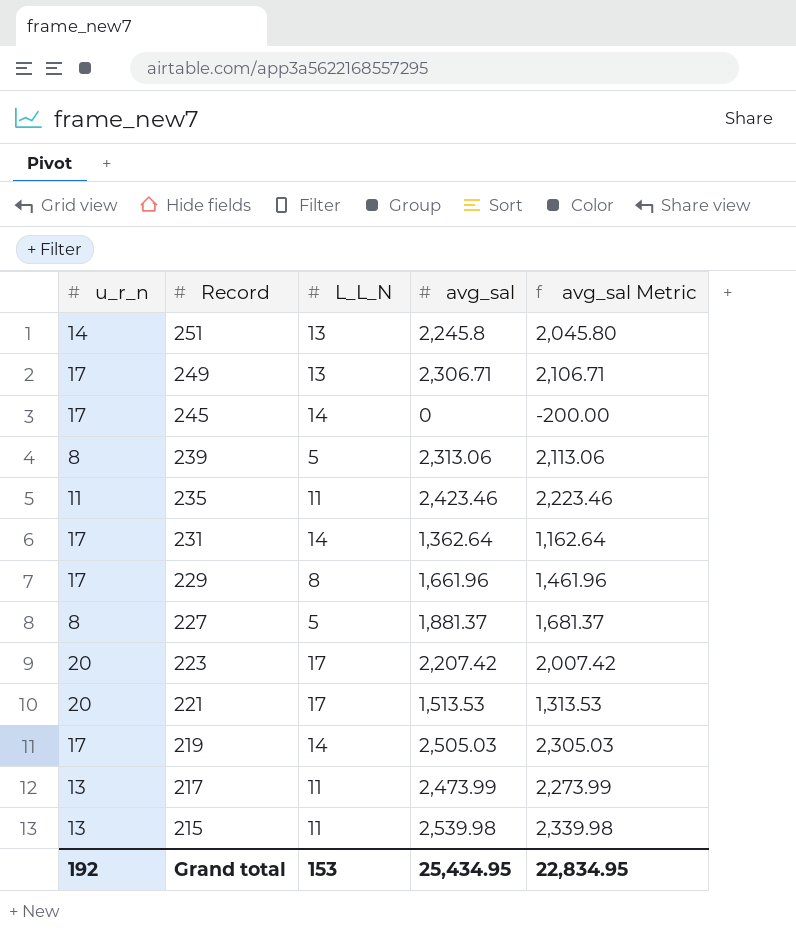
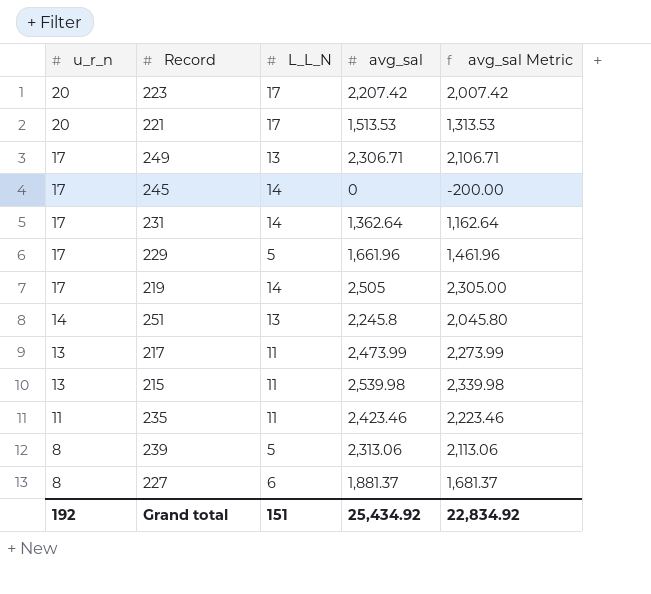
row order: Record descending -> u_r_n descending
229 | L_L_N: 8 -> 5
219 | avg_sal: 2,505.03 -> 2,505
219 | avg_sal Metric: 2,305.03 -> 2,305.00
227 | L_L_N: 5 -> 6
Grand total | L_L_N: 153 -> 151
Grand total | avg_sal: 25,434.95 -> 25,434.92
Grand total | avg_sal Metric: 22,834.95 -> 22,834.92

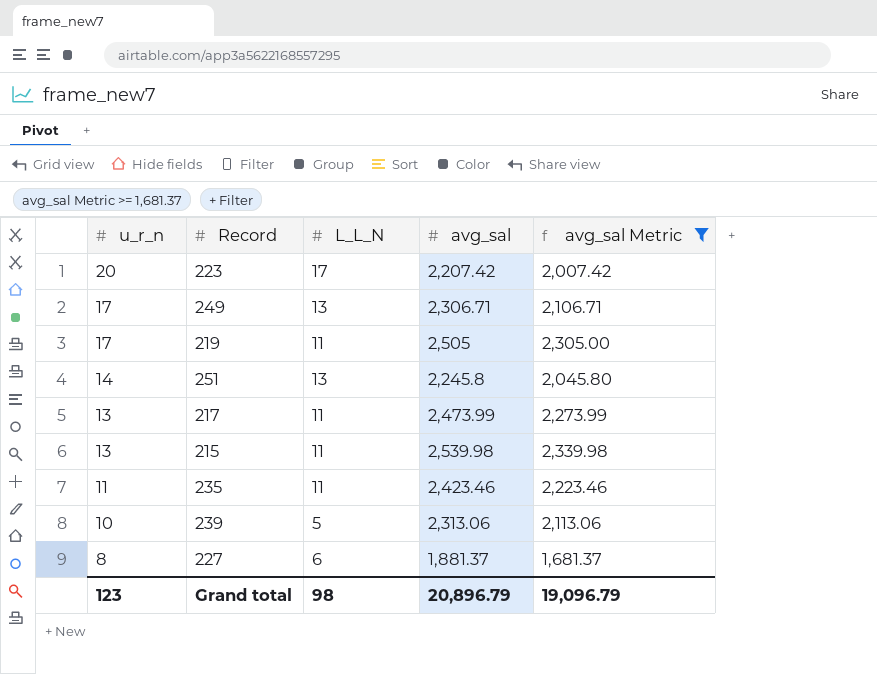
filter: none -> avg_sal Metric >= 1,681.37
219 | L_L_N: 14 -> 11
239 | u_r_n: 8 -> 10
Grand total | u_r_n: 192 -> 123
Grand total | L_L_N: 151 -> 98
Grand total | avg_sal: 25,434.92 -> 20,896.79
Grand total | avg_sal Metric: 22,834.92 -> 19,096.79

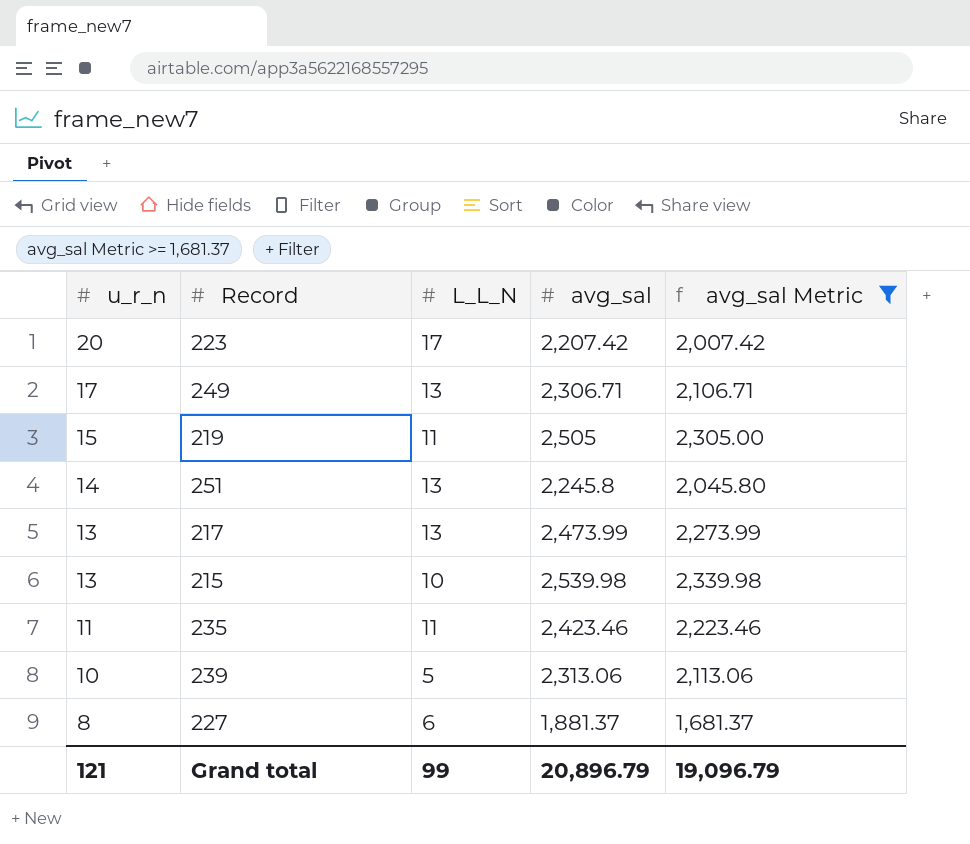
219 | u_r_n: 17 -> 15
217 | L_L_N: 11 -> 13
215 | L_L_N: 11 -> 10
Grand total | u_r_n: 123 -> 121
Grand total | L_L_N: 98 -> 99

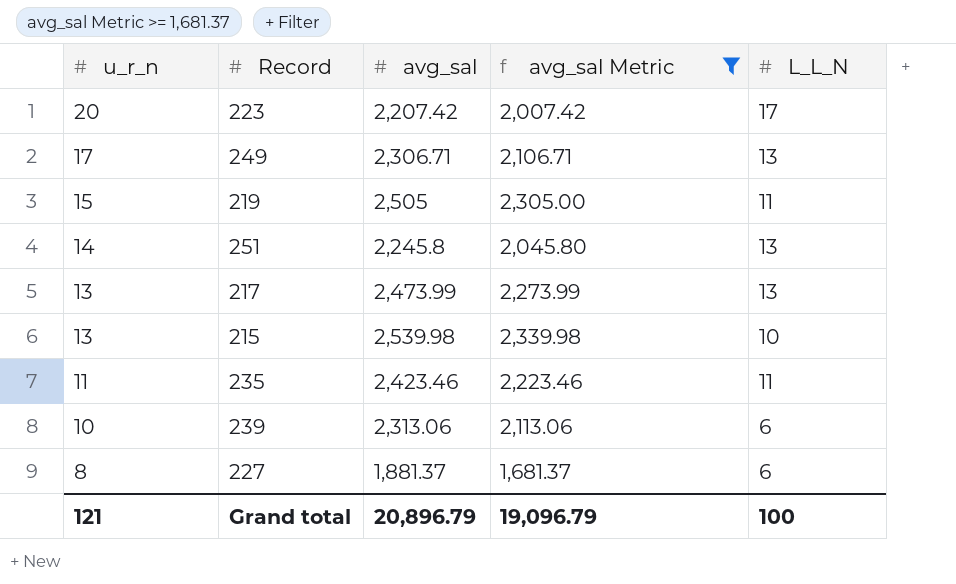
column L_L_N | position: 3 -> 5
239 | L_L_N: 5 -> 6
Grand total | L_L_N: 99 -> 100

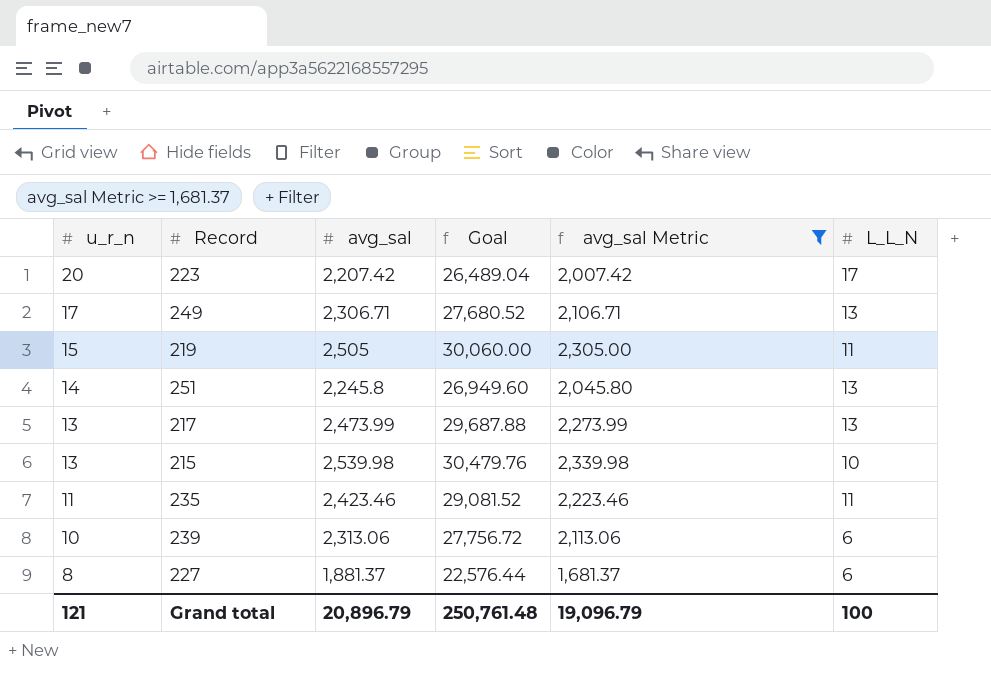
column Goal | formula: none -> [avg_sal] * 12

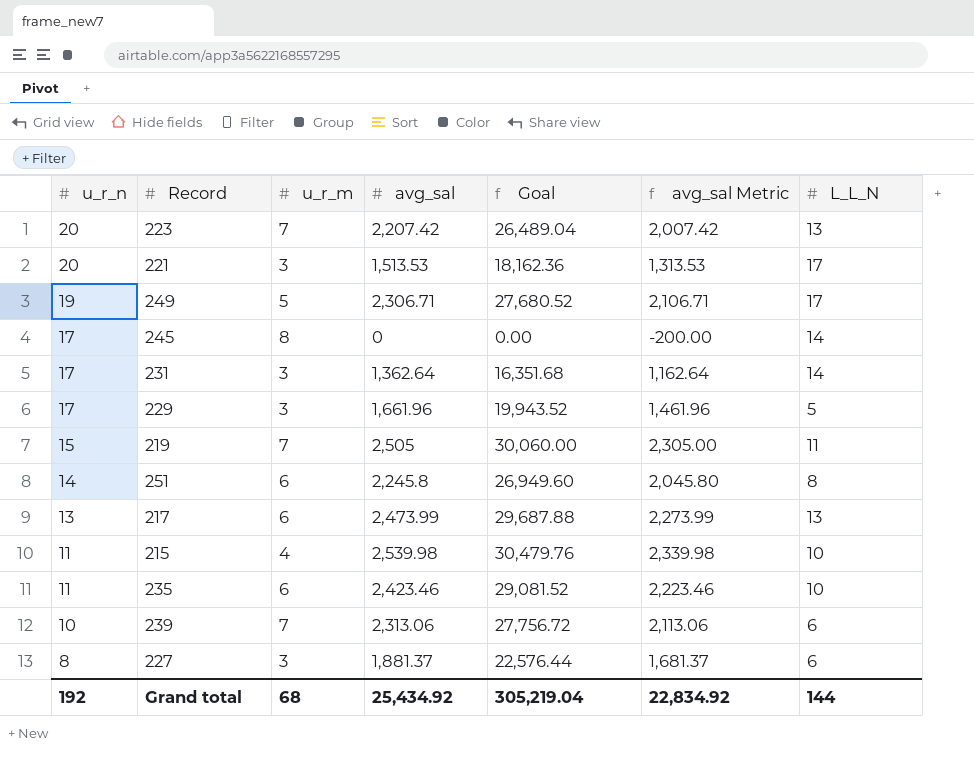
filter: avg_sal Metric >= 1,681.37 -> none
column u_r_m | position: none -> 3
223 | L_L_N: 17 -> 13
249 | u_r_n: 17 -> 19
249 | L_L_N: 13 -> 17
251 | L_L_N: 13 -> 8
215 | u_r_n: 13 -> 11
235 | L_L_N: 11 -> 10
Grand total | u_r_n: 121 -> 192
Grand total | avg_sal: 20,896.79 -> 25,434.92
Grand total | Goal: 250,761.48 -> 305,219.04
Grand total | avg_sal Metric: 19,096.79 -> 22,834.92
Grand total | L_L_N: 100 -> 144

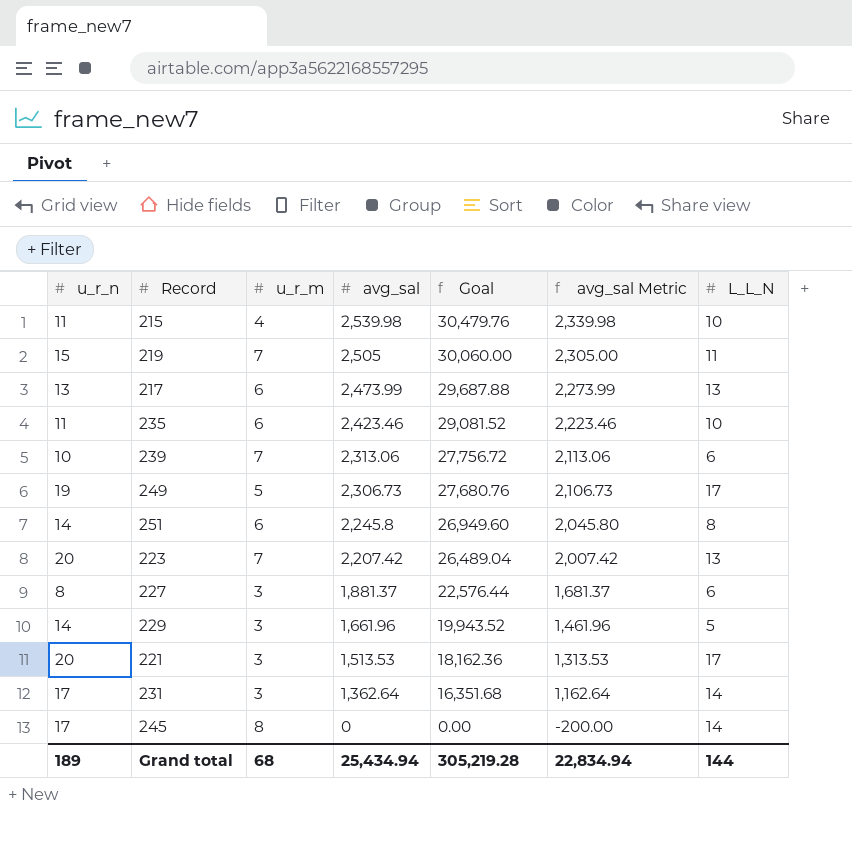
row order: u_r_n descending -> avg_sal descending
249 | avg_sal: 2,306.71 -> 2,306.73
249 | Goal: 27,680.52 -> 27,680.76
249 | avg_sal Metric: 2,106.71 -> 2,106.73
229 | u_r_n: 17 -> 14
Grand total | u_r_n: 192 -> 189
Grand total | avg_sal: 25,434.92 -> 25,434.94
Grand total | Goal: 305,219.04 -> 305,219.28
Grand total | avg_sal Metric: 22,834.92 -> 22,834.94

